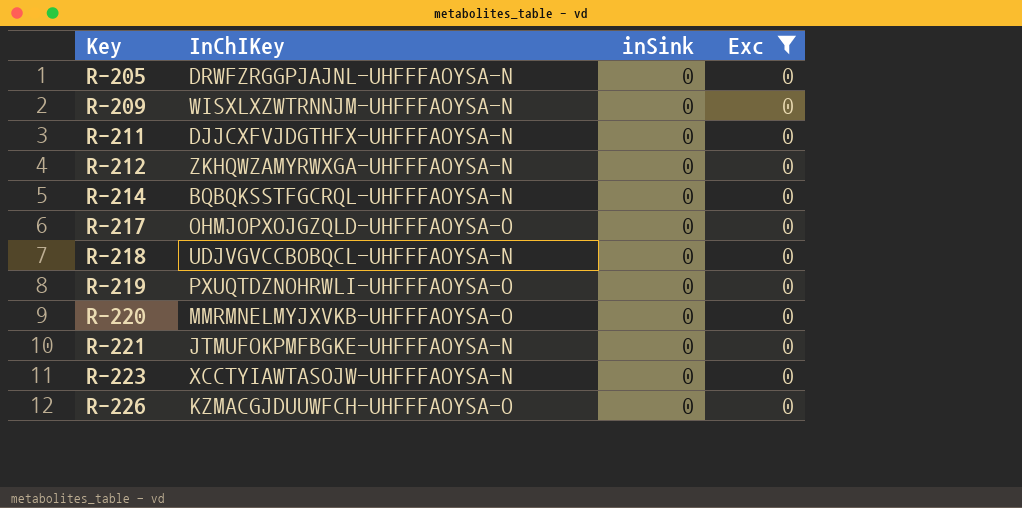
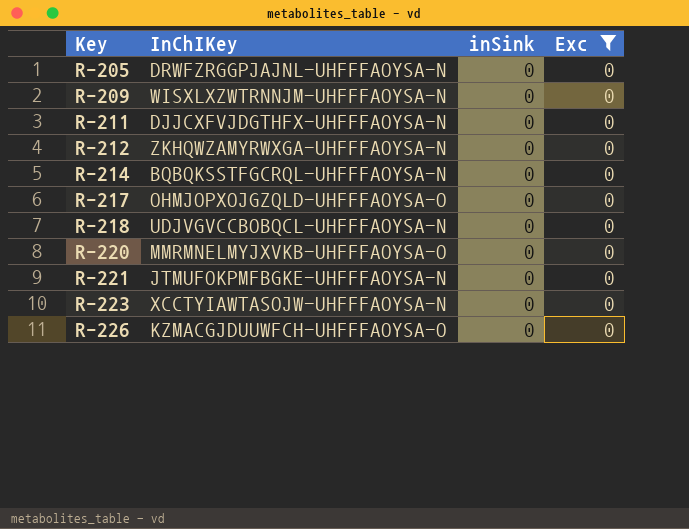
row R-219: PXUQTDZNOHRWLI-UHFFFAOYSA-O | 0 | 0 -> none

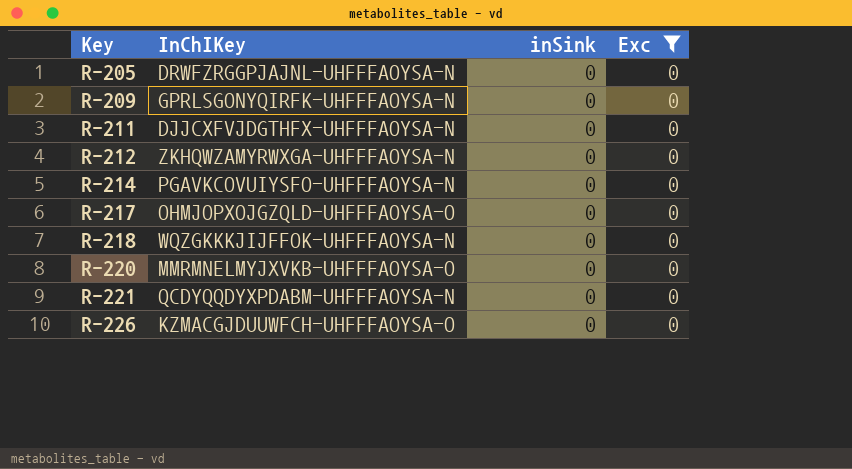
row R-223: XCCTYIAWTASOJW-UHFFFAOYSA-N | 0 | 0 -> none
R-209 | InChIKey: WISXLXZWTRNNJM-UHFFFAOYSA-N -> GPRLSGONYQIRFK-UHFFFAOYSA-N
R-214 | InChIKey: BQBQKSSTFGCRQL-UHFFFAOYSA-N -> PGAVKCOVUIYSFO-UHFFFAOYSA-N
R-218 | InChIKey: UDJVGVCCBOBQCL-UHFFFAOYSA-N -> WQZGKKKJIJFFOK-UHFFFAOYSA-N
R-221 | InChIKey: JTMUFOKPMFBGKE-UHFFFAOYSA-N -> QCDYQQDYXPDABM-UHFFFAOYSA-N

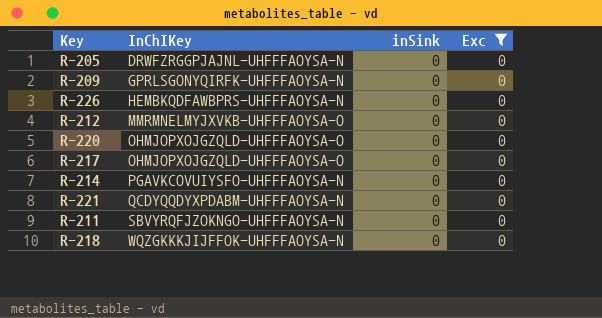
row order: Key ascending -> InChIKey ascending
R-226 | InChIKey: KZMACGJDUUWFCH-UHFFFAOYSA-O -> HEMBKQDFAWBPRS-UHFFFAOYSA-N
R-212 | InChIKey: ZKHQWZAMYRWXGA-UHFFFAOYSA-N -> MMRMNELMYJXVKB-UHFFFAOYSA-O
R-220 | InChIKey: MMRMNELMYJXVKB-UHFFFAOYSA-O -> OHMJOPXOJGZQLD-UHFFFAOYSA-O
R-211 | InChIKey: DJJCXFVJDGTHFX-UHFFFAOYSA-N -> SBVYRQFJZOKNGO-UHFFFAOYSA-N

